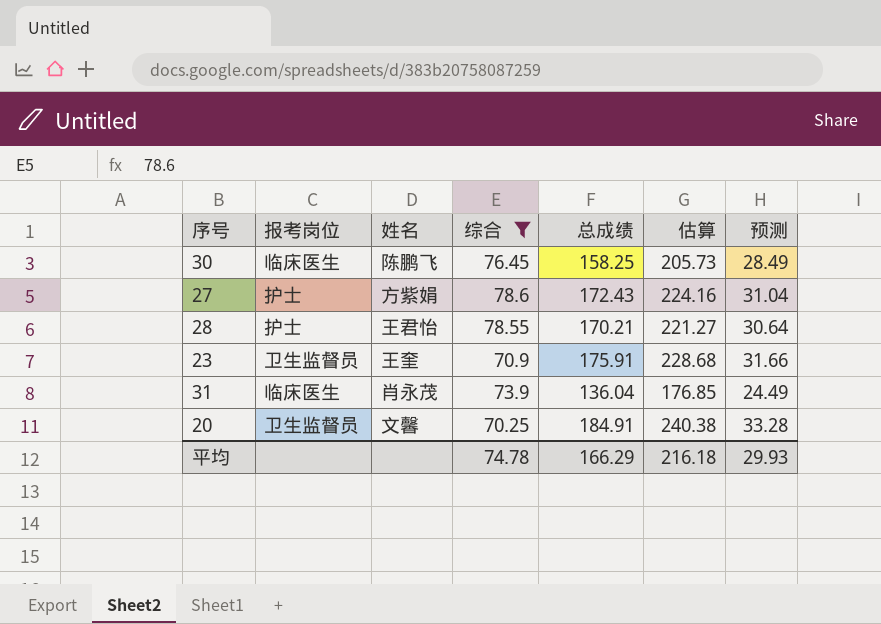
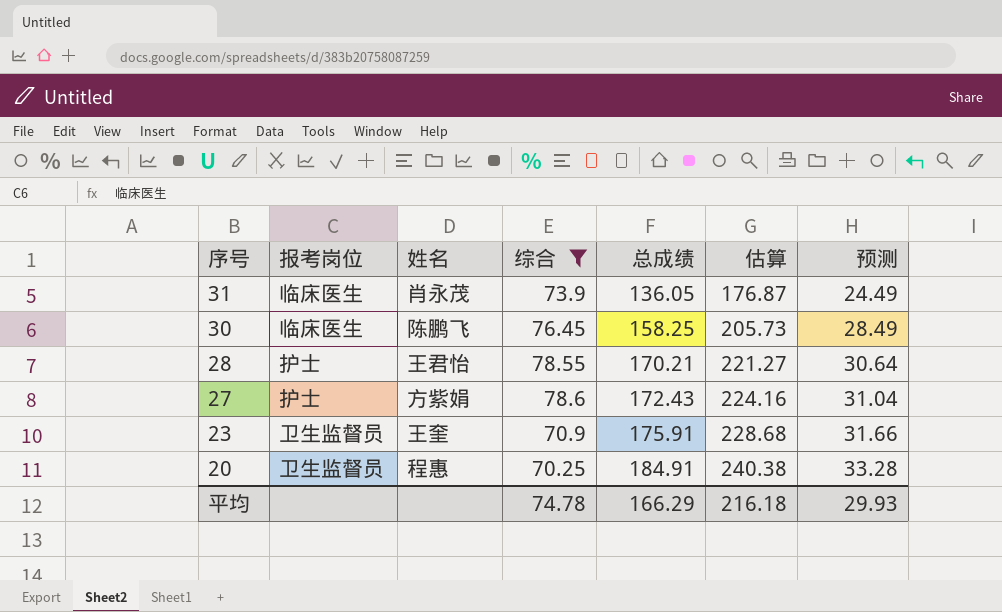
row order: none -> 序号 descending
31 | 总成绩: 136.04 -> 136.05
31 | 估算: 176.85 -> 176.87
20 | 姓名: 文馨 -> 程惠

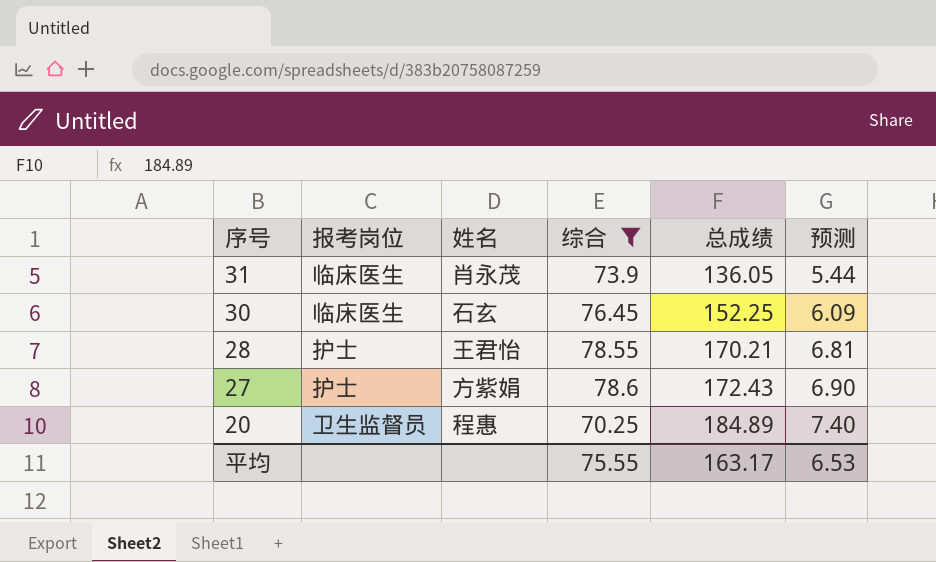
column 估算 | formula: [总成绩] * 1.3 -> none
column 预测 | formula: [总成绩] * 0.18 -> [总成绩] * 0.04
row 23: 卫生监督员 | 王奎 | 70.9 | 175.91 | 228.68 | 31.66 -> none
30 | 姓名: 陈鹏飞 -> 石玄
30 | 总成绩: 158.25 -> 152.25
20 | 总成绩: 184.91 -> 184.89
平均 | 综合: 74.78 -> 75.55
平均 | 总成绩: 166.29 -> 163.17
平均 | 预测: 29.93 -> 6.53

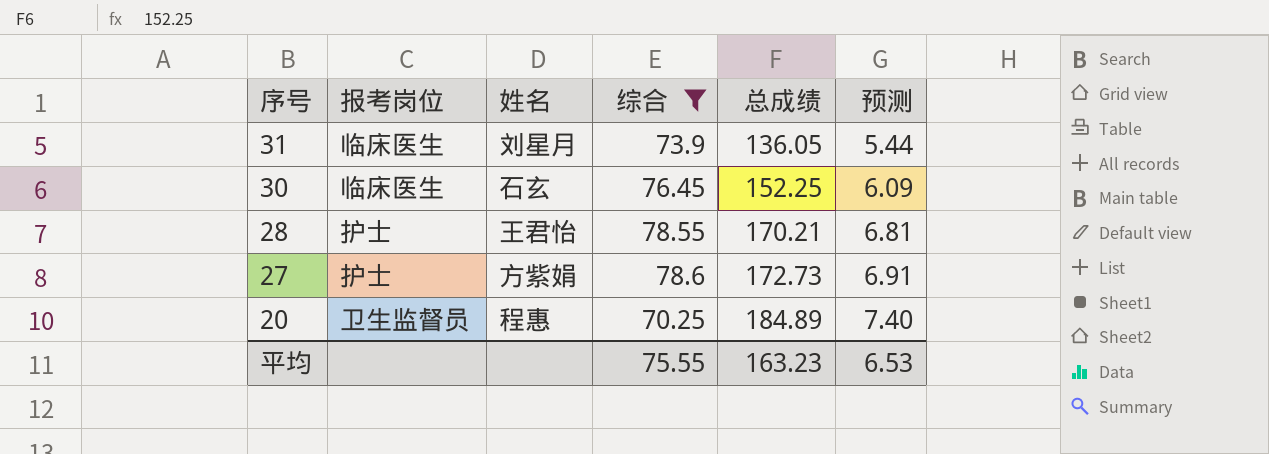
31 | 姓名: 肖永茂 -> 刘星月
27 | 总成绩: 172.43 -> 172.73
27 | 预测: 6.90 -> 6.91
平均 | 总成绩: 163.17 -> 163.23

